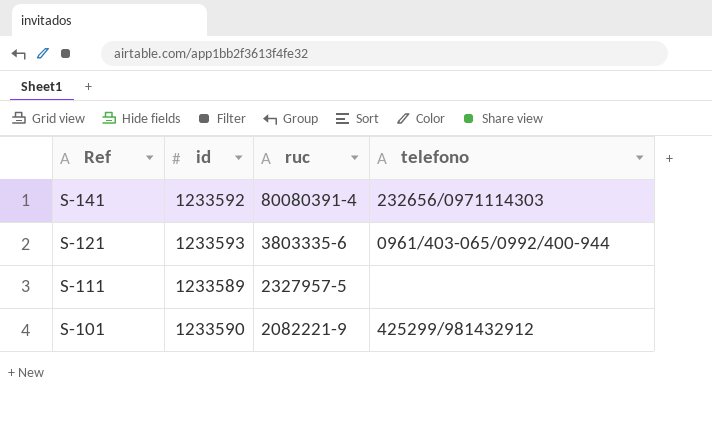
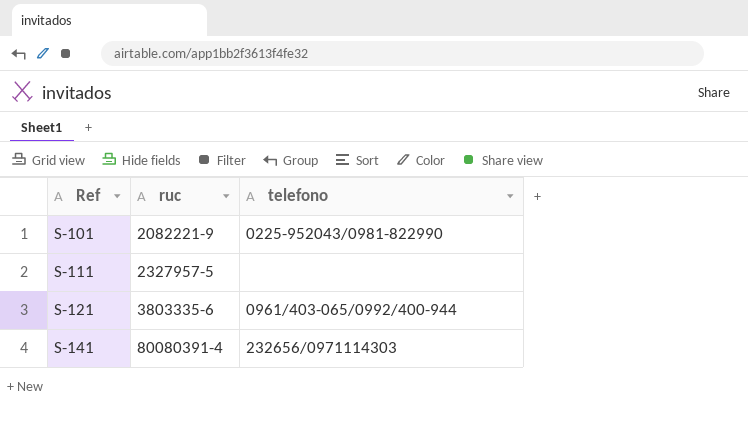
row order: Ref descending -> Ref ascending
column id | position: 2 -> none
S-101 | telefono: 425299/981432912 -> 0225-952043/0981-822990

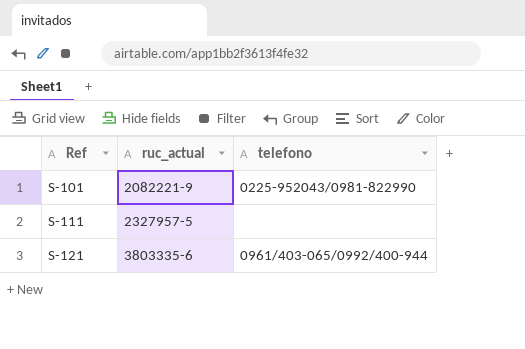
column name: ruc -> ruc_actual
row S-141: 80080391-4 | 232656/0971114303 -> none

